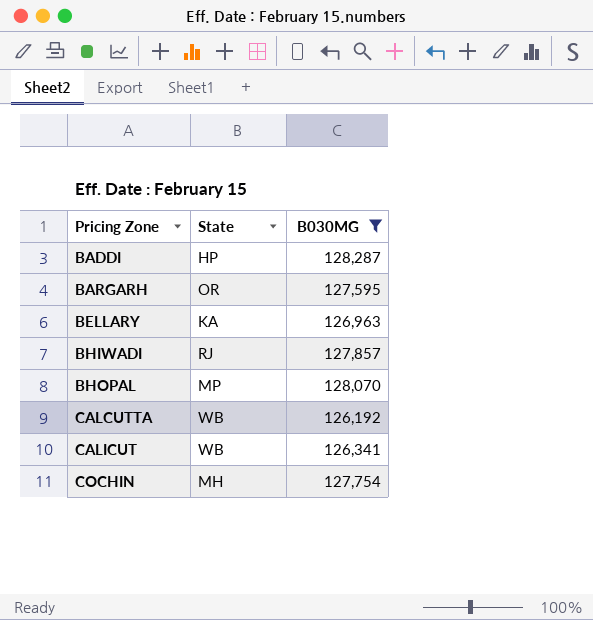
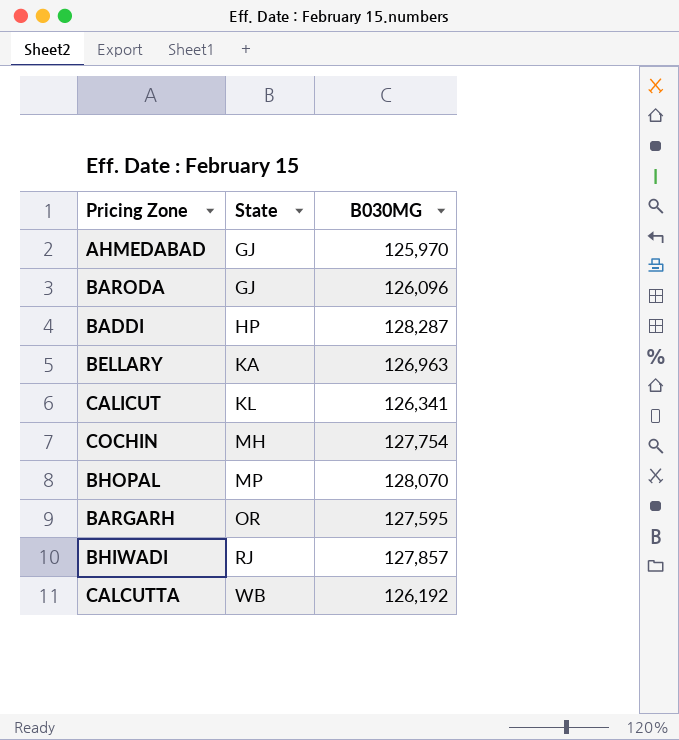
filter: B030MG >= 126,192 -> none
row order: Pricing Zone ascending -> State ascending
CALICUT | State: WB -> KL

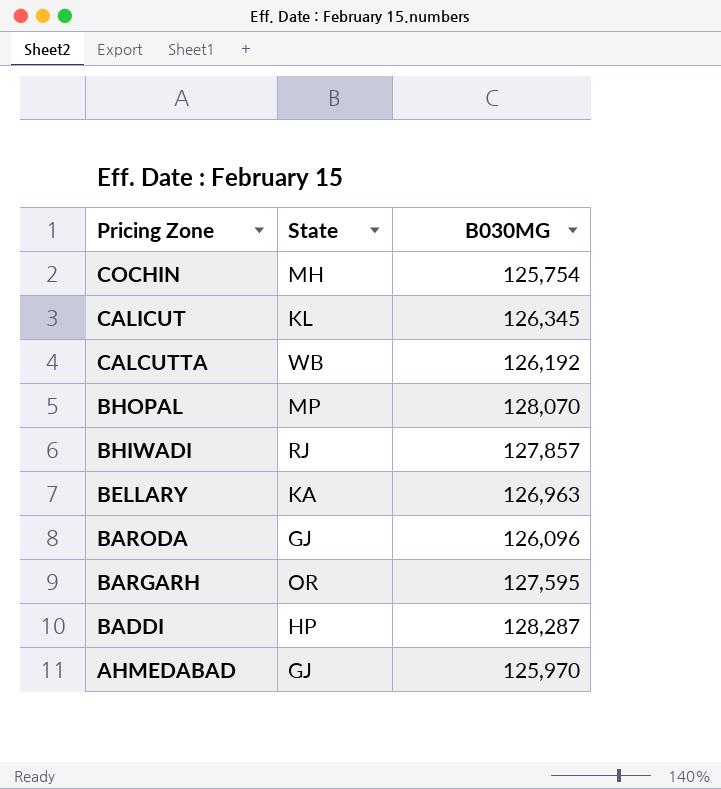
row order: State ascending -> Pricing Zone descending
COCHIN | B030MG: 127,754 -> 125,754
CALICUT | B030MG: 126,341 -> 126,345

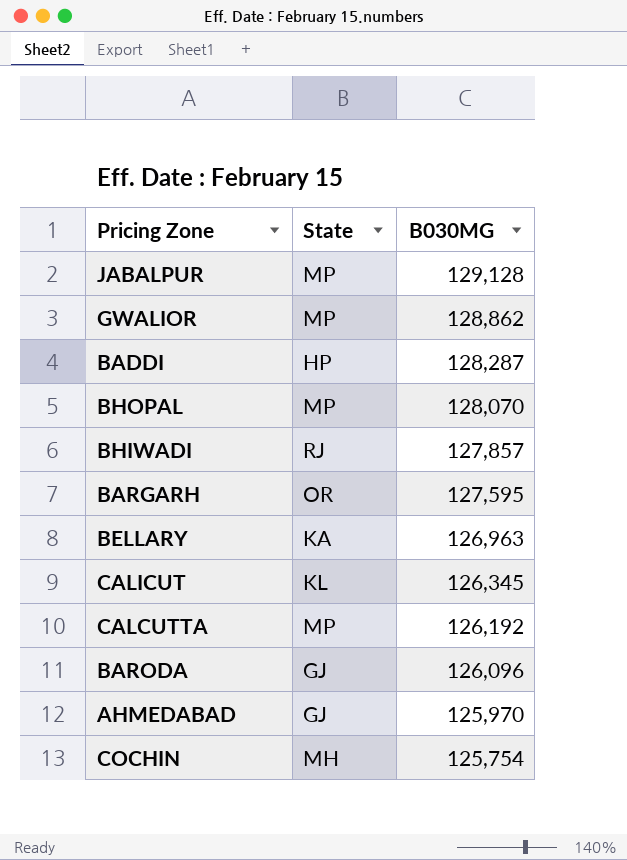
row order: Pricing Zone descending -> B030MG descending
row JABALPUR: none -> MP | 129,128
row GWALIOR: none -> MP | 128,862
CALCUTTA | State: WB -> MP

